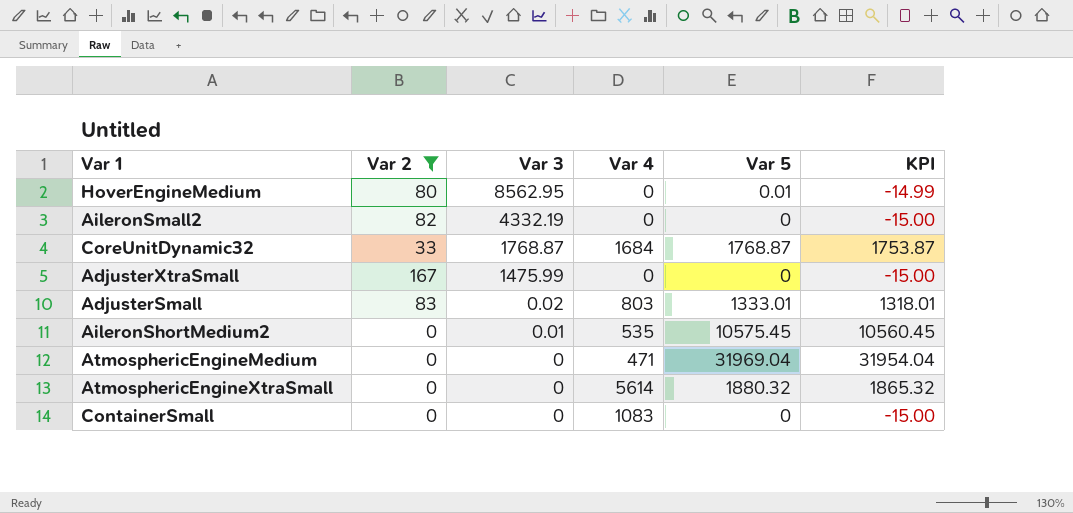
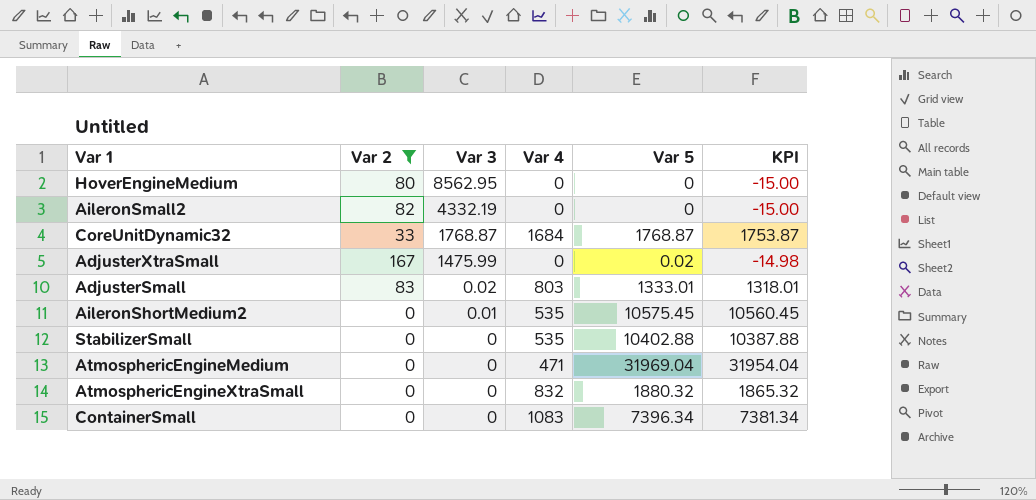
HoverEngineMedium | Var 5: 0.01 -> 0
HoverEngineMedium | KPI: -14.99 -> -15.00
AdjusterXtraSmall | Var 5: 0 -> 0.02
AdjusterXtraSmall | KPI: -15.00 -> -14.98
row StabilizerSmall: none -> 0 | 0 | 535 | 10402.88 | 10387.88
AtmosphericEngineXtraSmall | Var 4: 5614 -> 832
ContainerSmall | Var 5: 0 -> 7396.34
ContainerSmall | KPI: -15.00 -> 7381.34

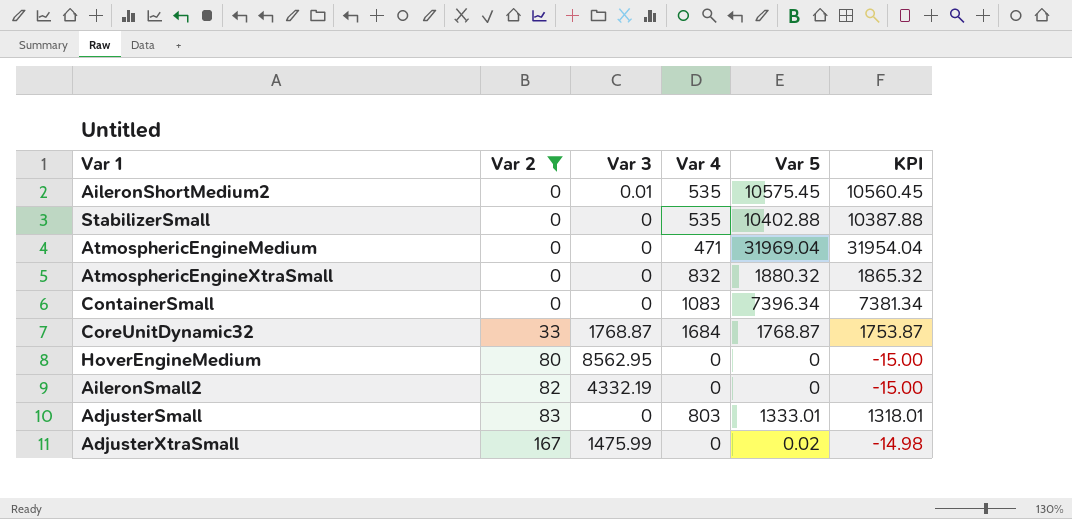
row order: Var 3 descending -> Var 2 ascending
AdjusterSmall | Var 3: 0.02 -> 0

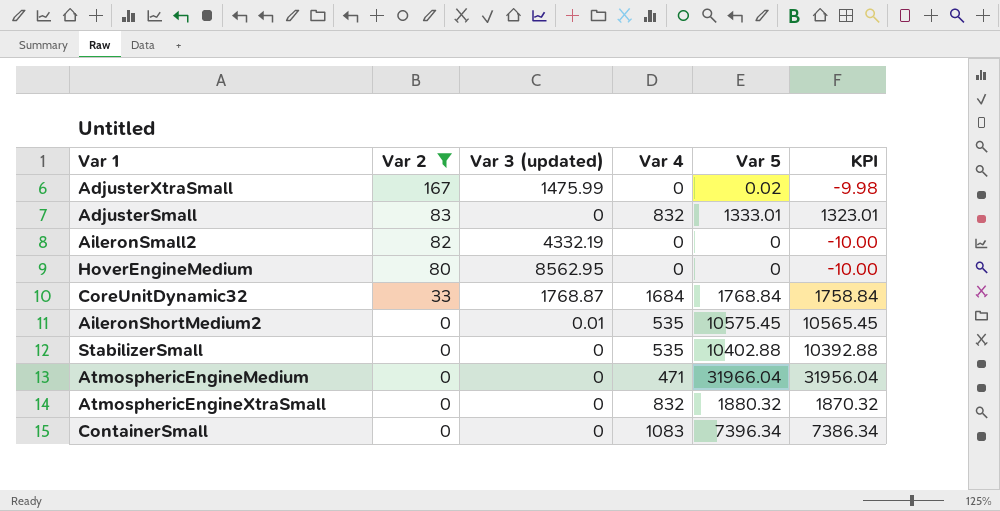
row order: Var 2 ascending -> Var 2 descending
column name: Var 3 -> Var 3 (updated)
column KPI | formula: [Var 5] - 15 -> [Var 5] - 10
AdjusterSmall | Var 4: 803 -> 832
CoreUnitDynamic32 | Var 5: 1768.87 -> 1768.84
AtmosphericEngineMedium | Var 5: 31969.04 -> 31966.04

